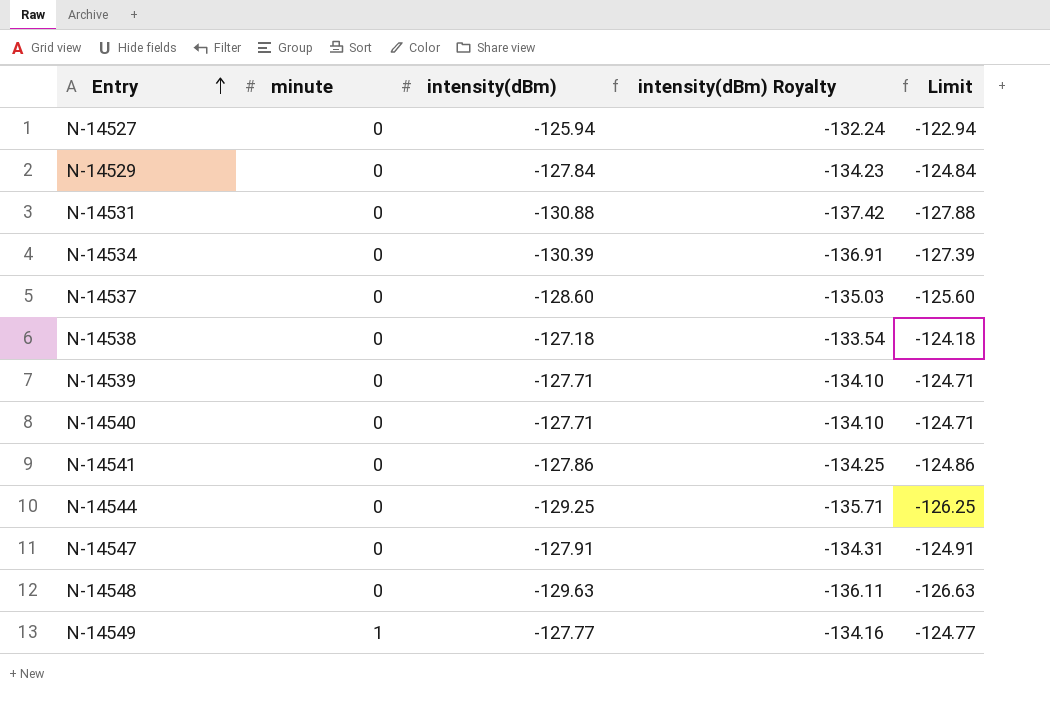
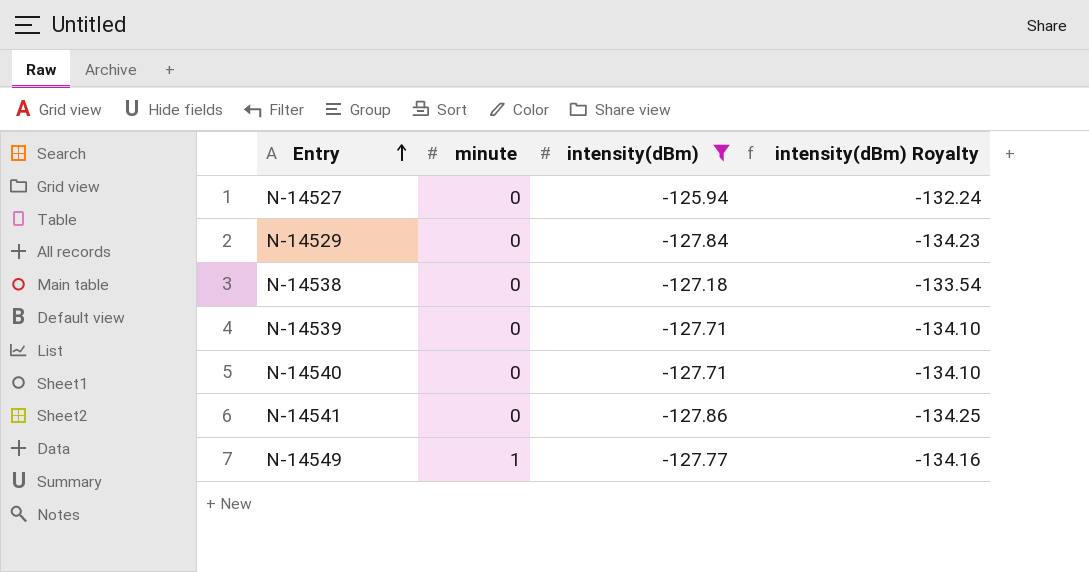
filter: none -> intensity(dBm) >= -127.86
column Limit | formula: [intensity(dBm)] + 3 -> none

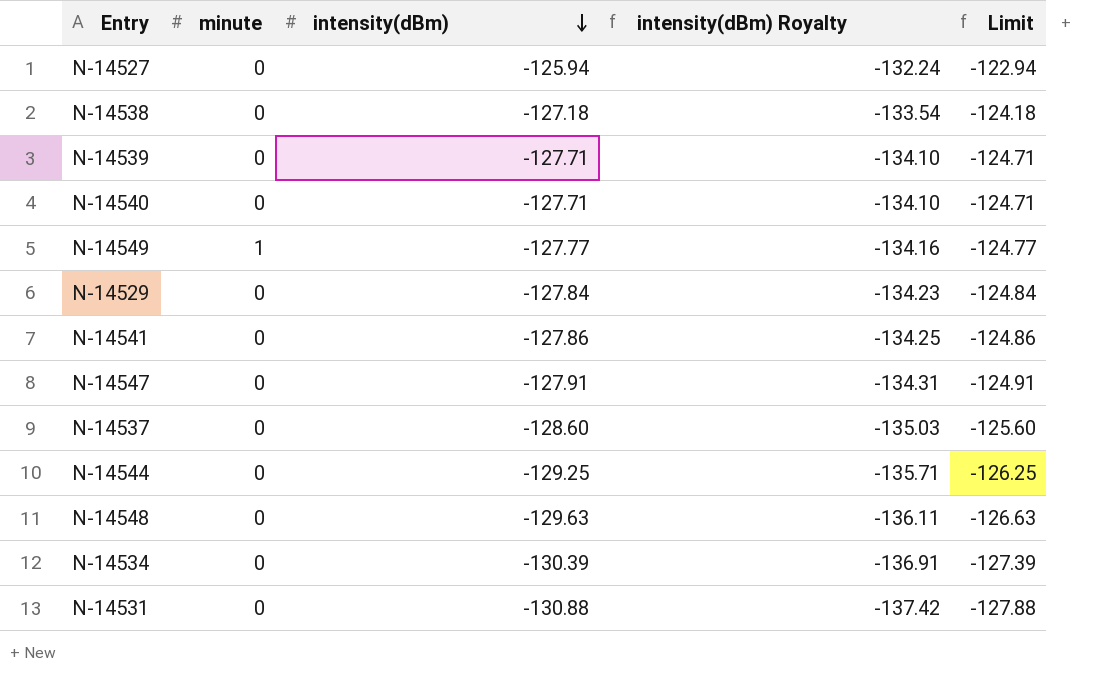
filter: intensity(dBm) >= -127.86 -> none
row order: Entry ascending -> intensity(dBm) descending
column Limit | formula: none -> [intensity(dBm)] + 3

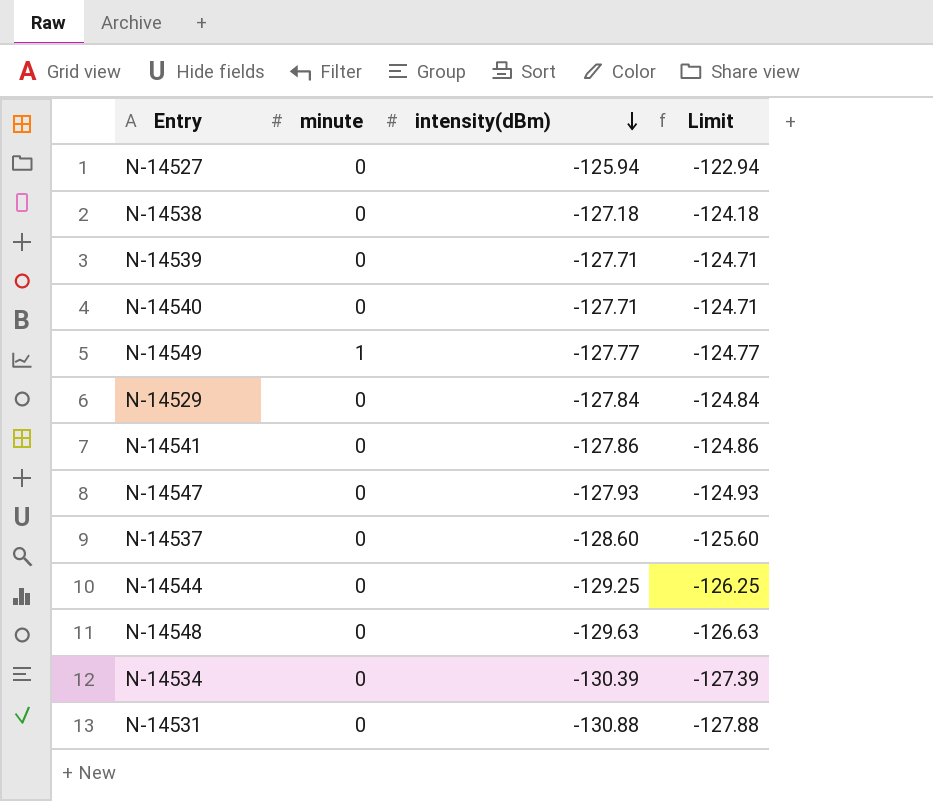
column intensity(dBm) Royalty | formula: [intensity(dBm)] * 1.05 -> none
N-14547 | intensity(dBm): -127.91 -> -127.93
N-14547 | Limit: -124.91 -> -124.93

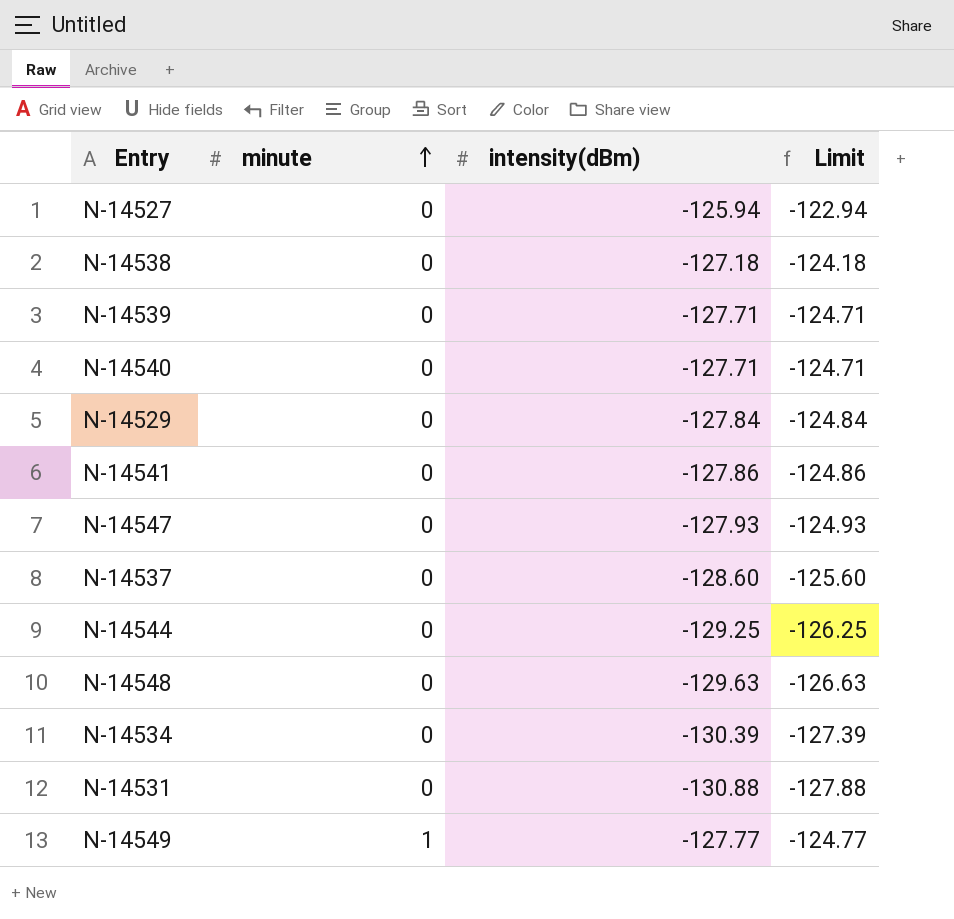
row order: intensity(dBm) descending -> minute ascending

